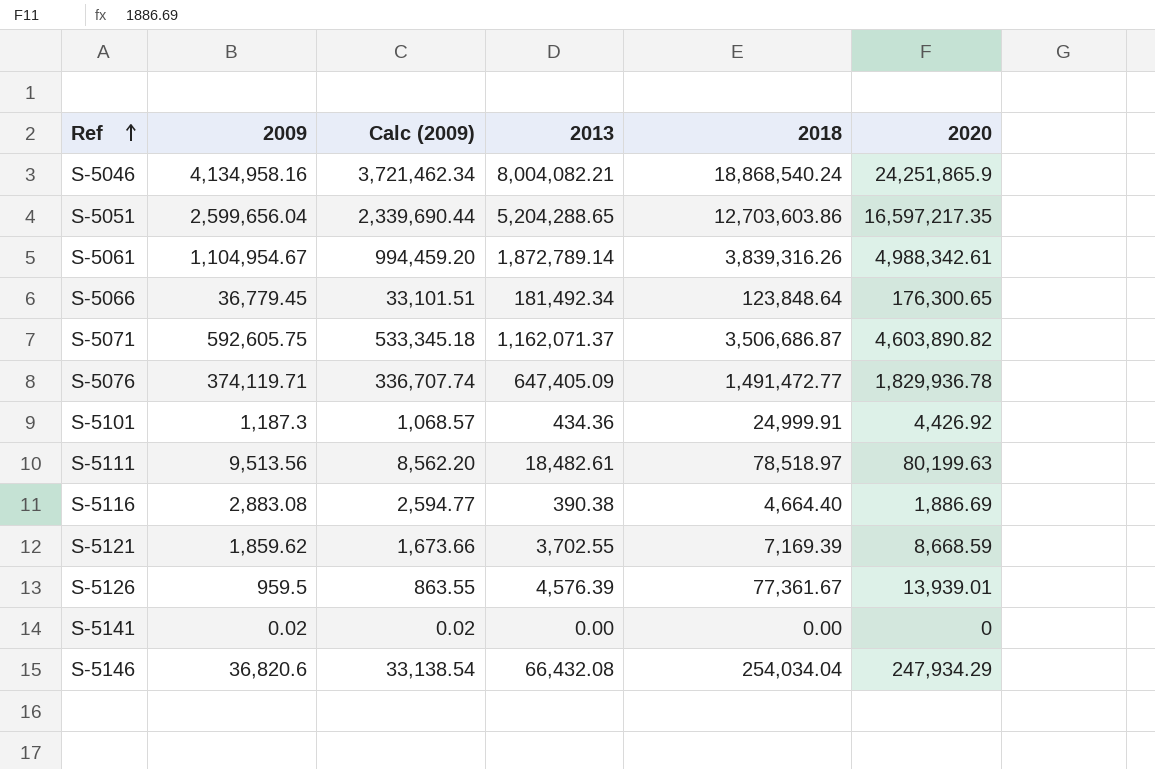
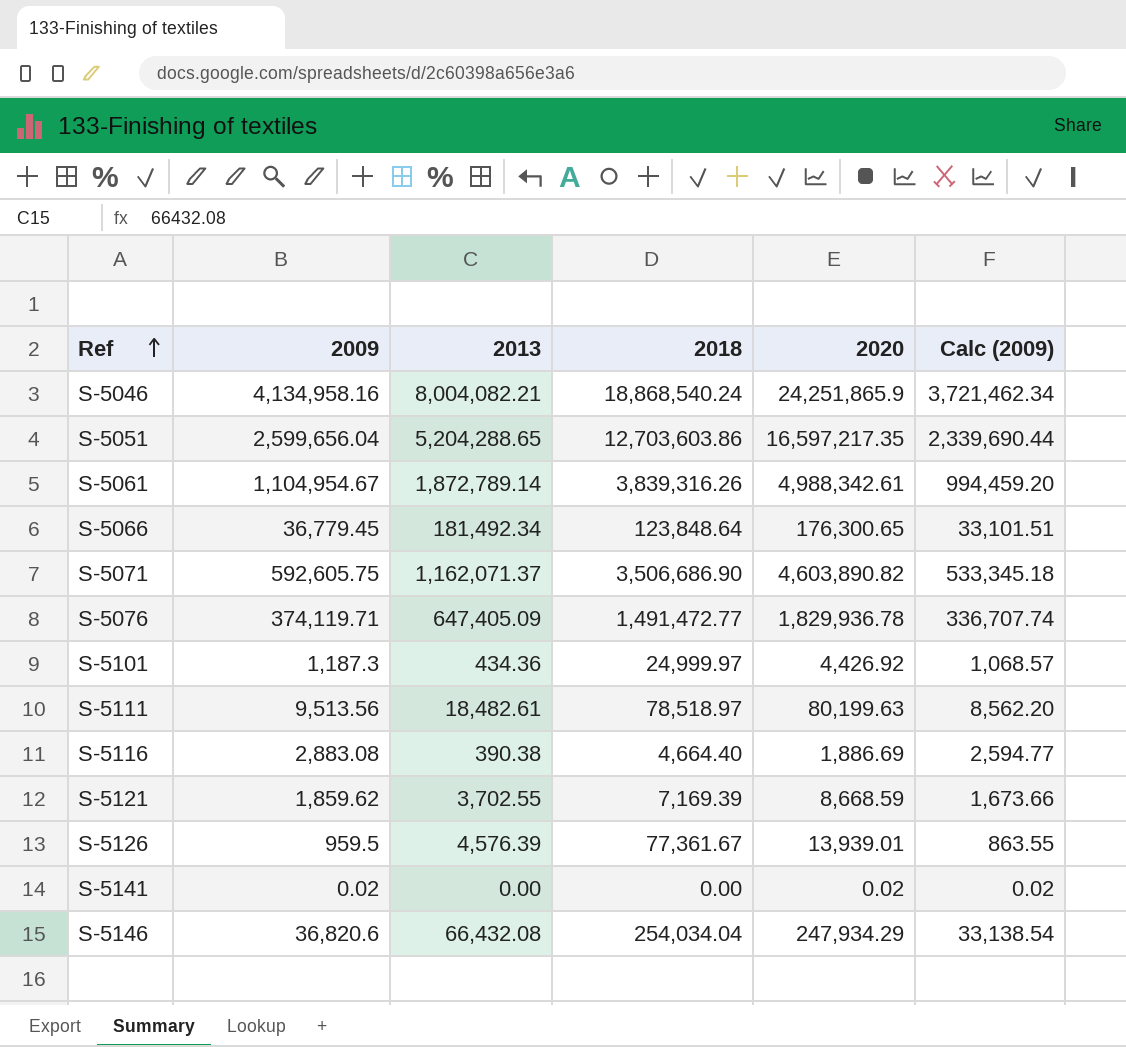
column Calc (2009) | position: 3 -> 6
S-5071 | 2018: 3,506,686.87 -> 3,506,686.90
S-5101 | 2018: 24,999.91 -> 24,999.97
S-5141 | 2020: 0 -> 0.02

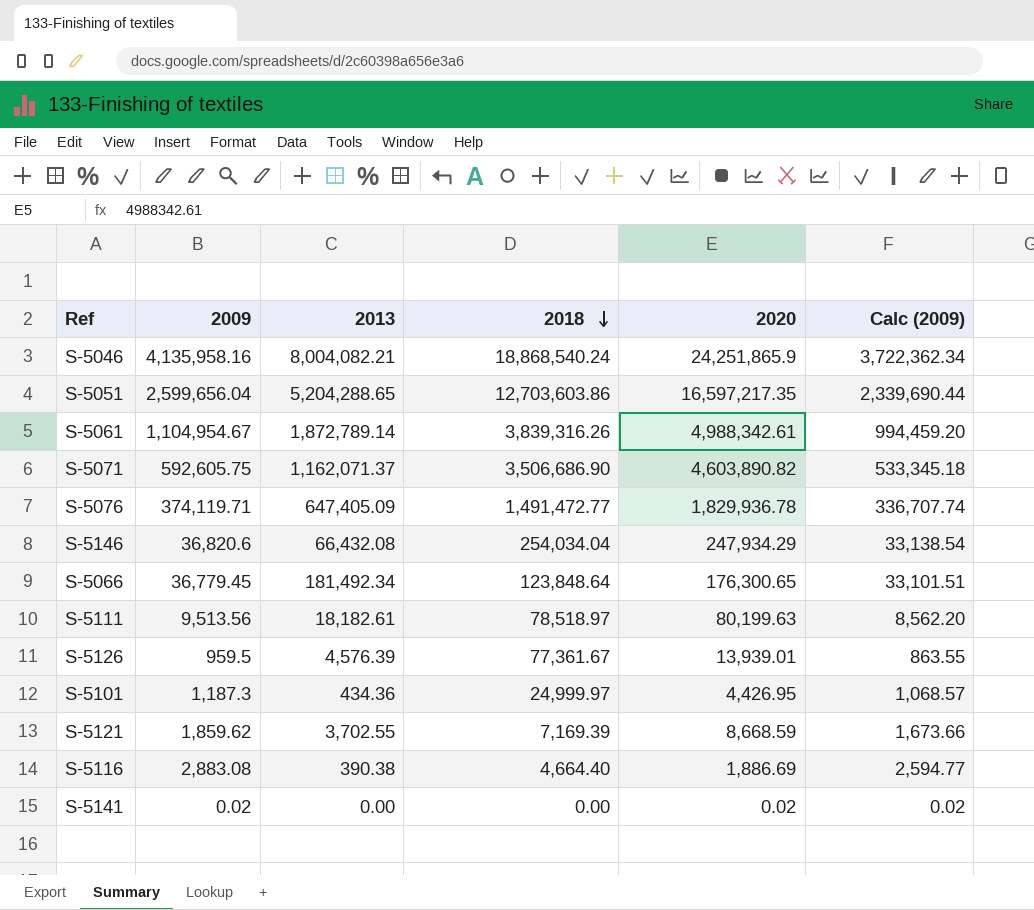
row order: Ref ascending -> 2018 descending
S-5046 | 2009: 4,134,958.16 -> 4,135,958.16
S-5046 | Calc (2009): 3,721,462.34 -> 3,722,362.34
S-5111 | 2013: 18,482.61 -> 18,182.61
S-5101 | 2020: 4,426.92 -> 4,426.95

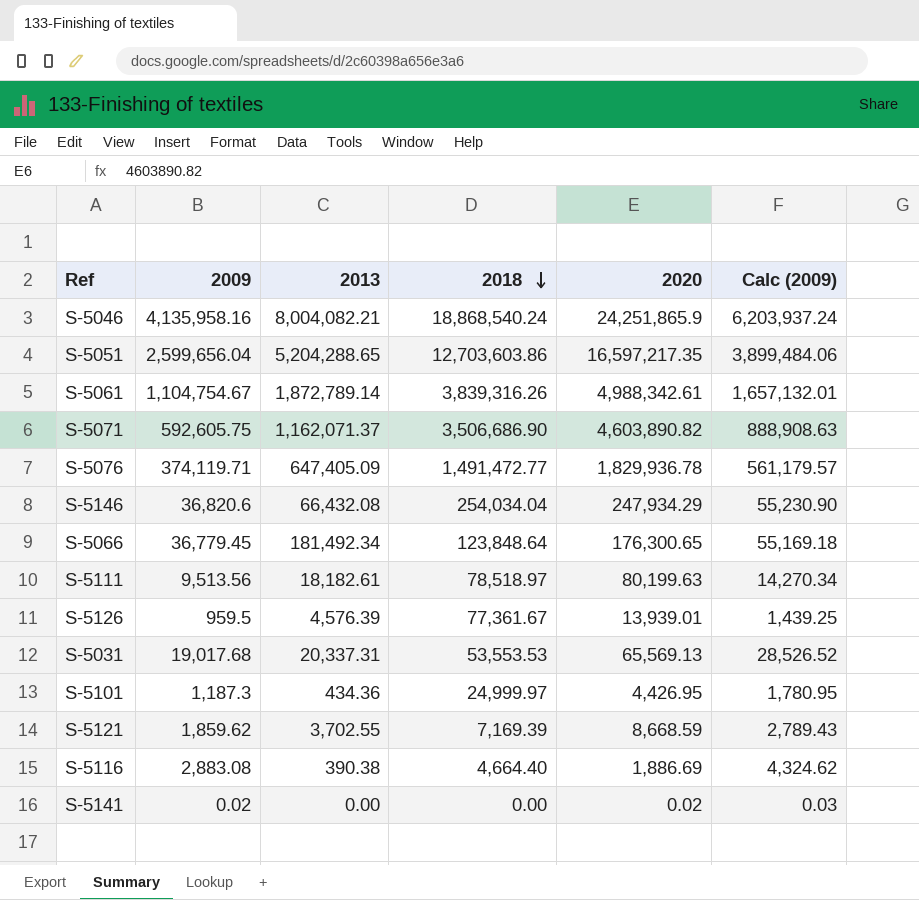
column Calc (2009) | formula: [2009] * 0.9 -> [2009] * 1.5
S-5061 | 2009: 1,104,954.67 -> 1,104,754.67
row S-5031: none -> 19,017.68 | 20,337.31 | 53,553.53 | 65,569.13 | 28,526.52

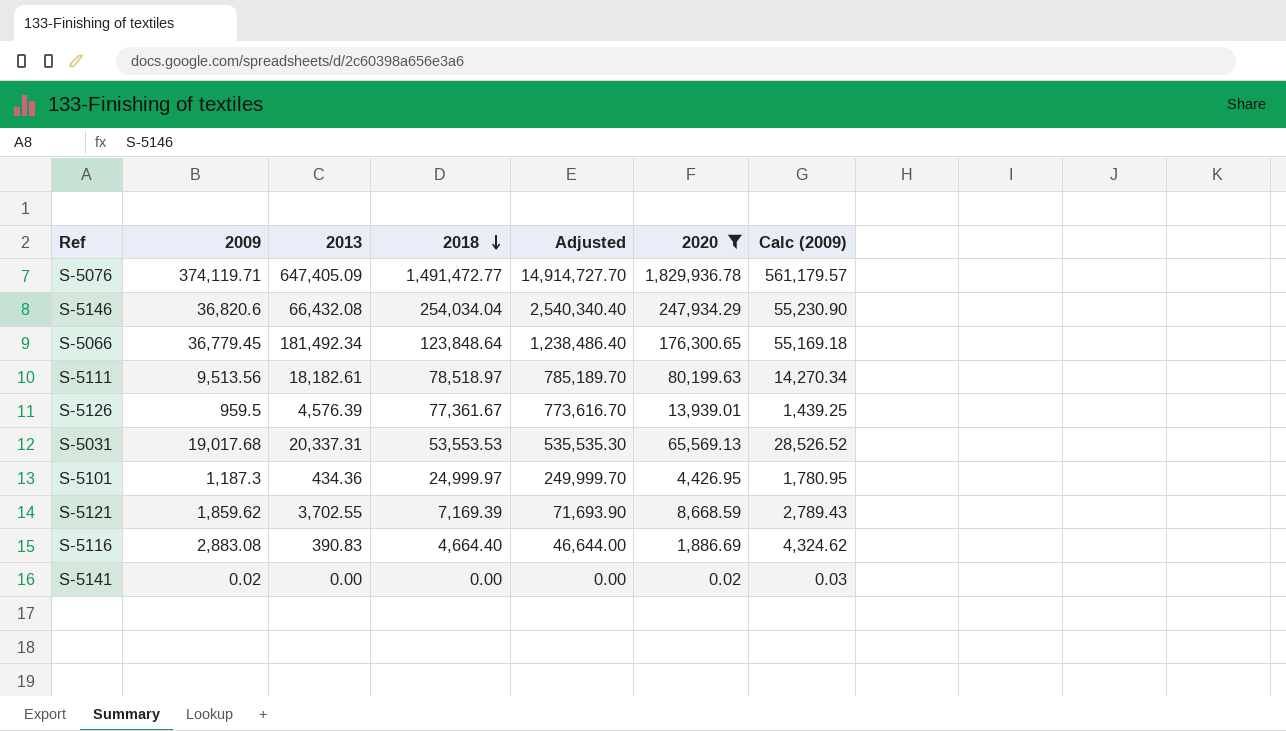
filter: none -> 2020 <= 1,829,936.78
column Adjusted | formula: none -> [2018] * 10
S-5116 | 2013: 390.38 -> 390.83

